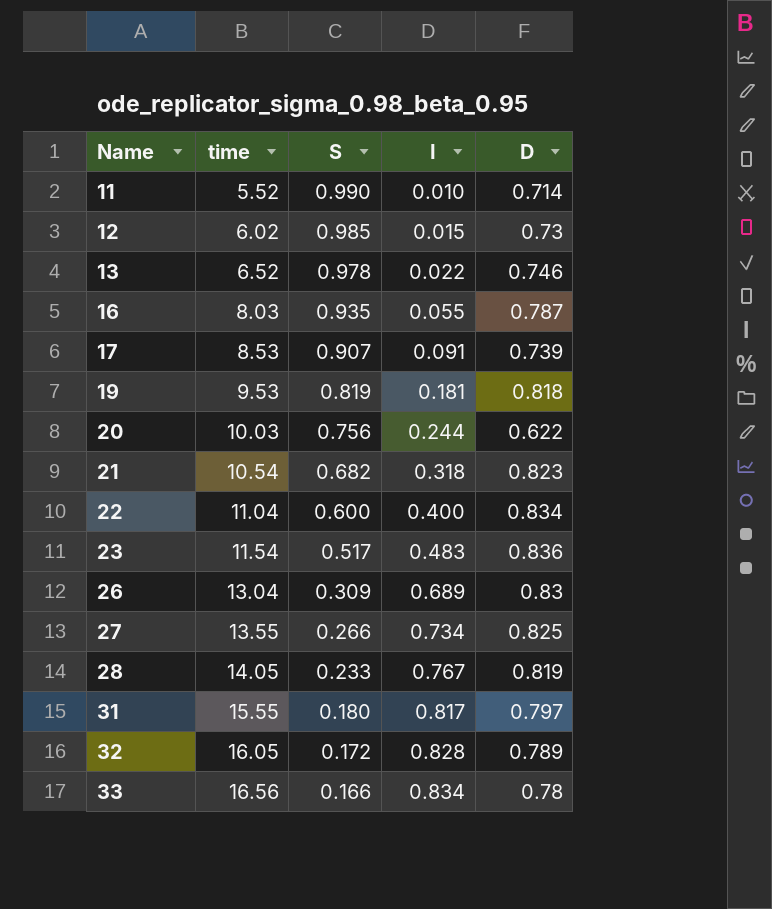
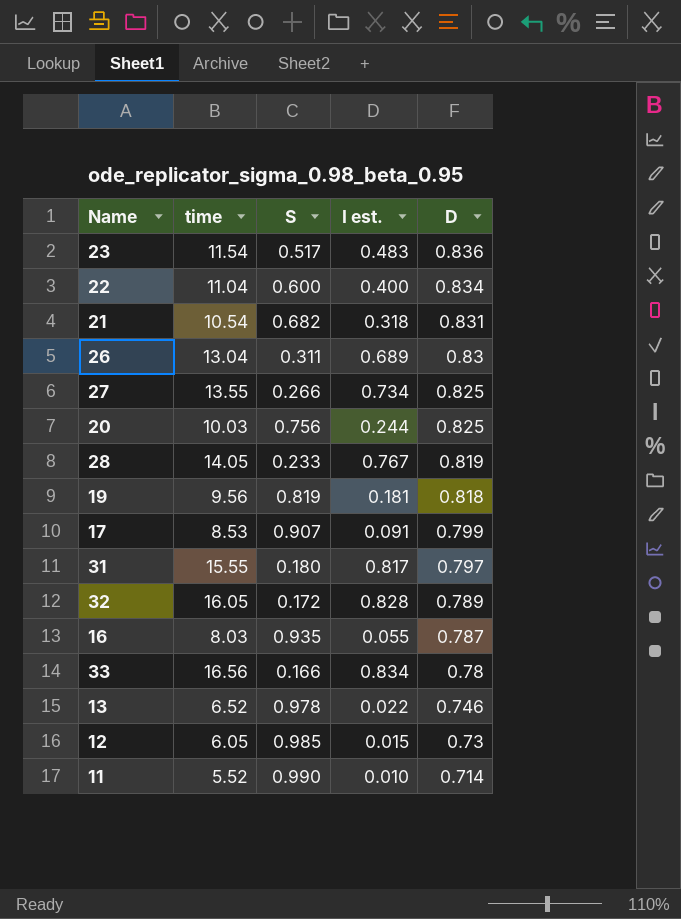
row order: Name ascending -> D descending
column name: I -> I est.
21 | D: 0.823 -> 0.831
26 | S: 0.309 -> 0.311
20 | D: 0.622 -> 0.825
19 | time: 9.53 -> 9.56
17 | D: 0.739 -> 0.799
12 | time: 6.02 -> 6.05

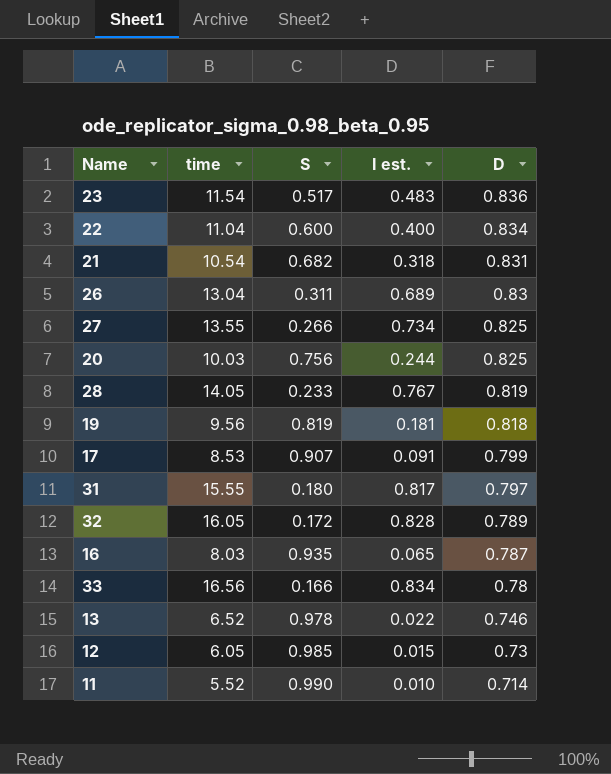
16 | I est.: 0.055 -> 0.065

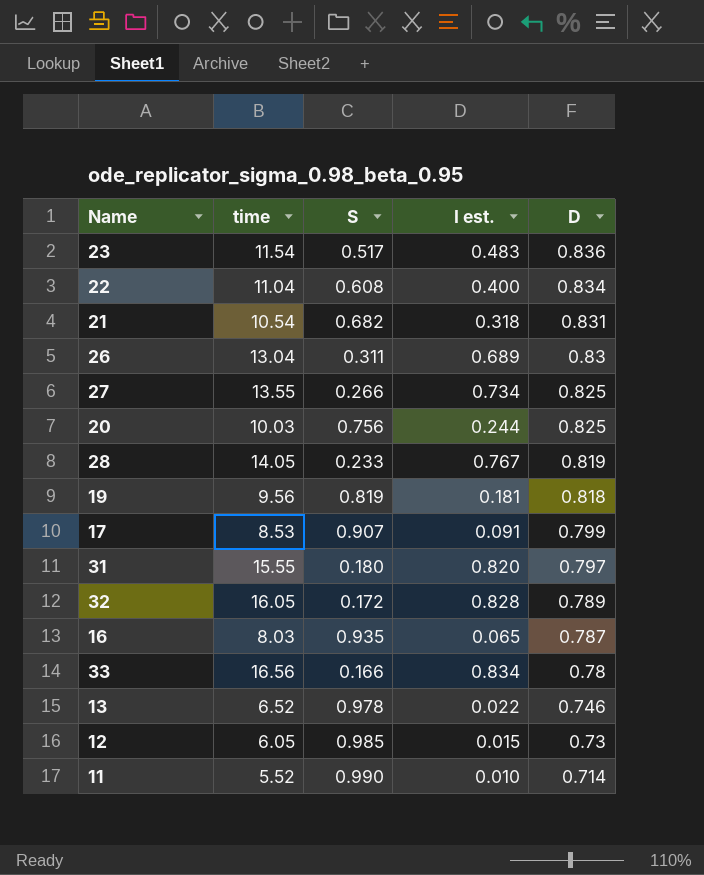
22 | S: 0.600 -> 0.608
31 | I est.: 0.817 -> 0.820

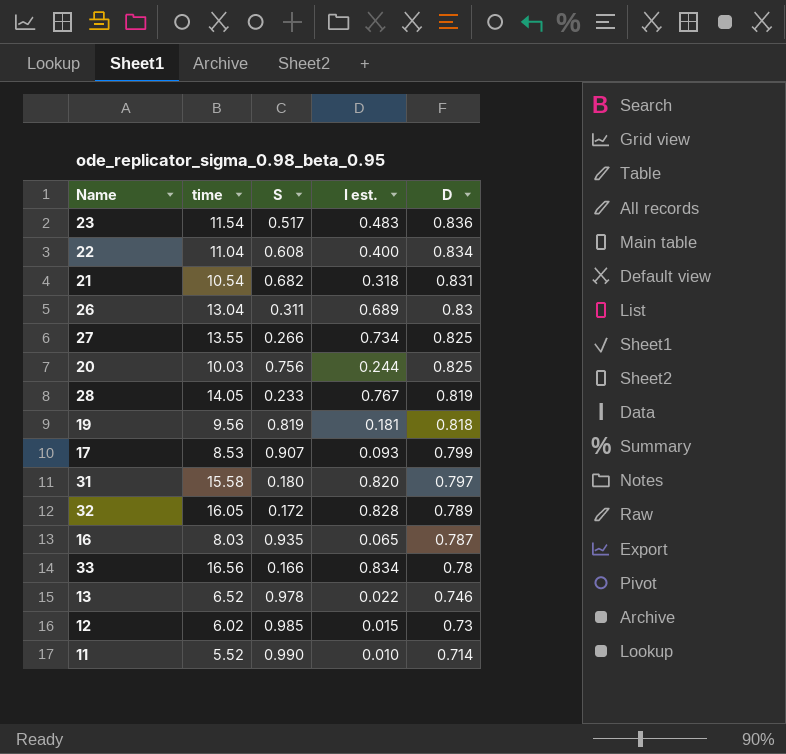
17 | I est.: 0.091 -> 0.093
31 | time: 15.55 -> 15.58
12 | time: 6.05 -> 6.02

